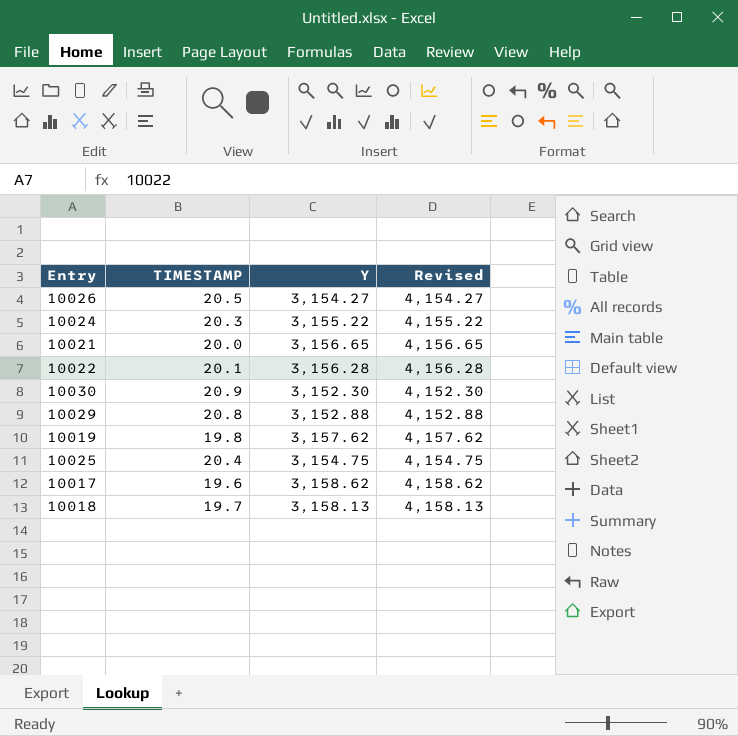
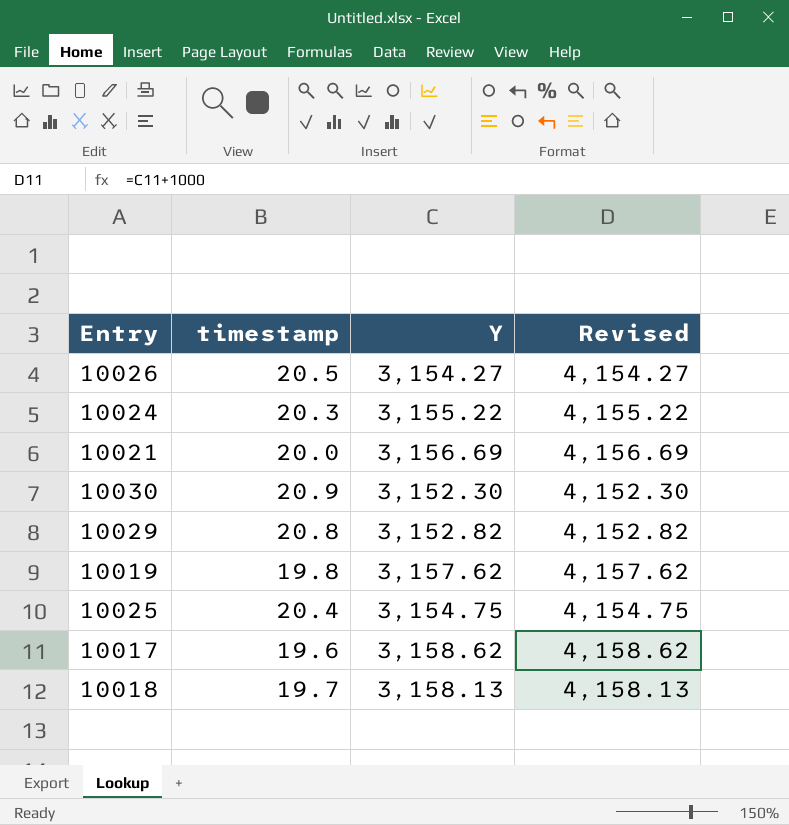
column name: TIMESTAMP -> timestamp
row 10022: 20.1 | 3,156.28 | 4,156.28 -> none
10021 | Y: 3,156.65 -> 3,156.69
10021 | Revised: 4,156.65 -> 4,156.69
10029 | Y: 3,152.88 -> 3,152.82
10029 | Revised: 4,152.88 -> 4,152.82

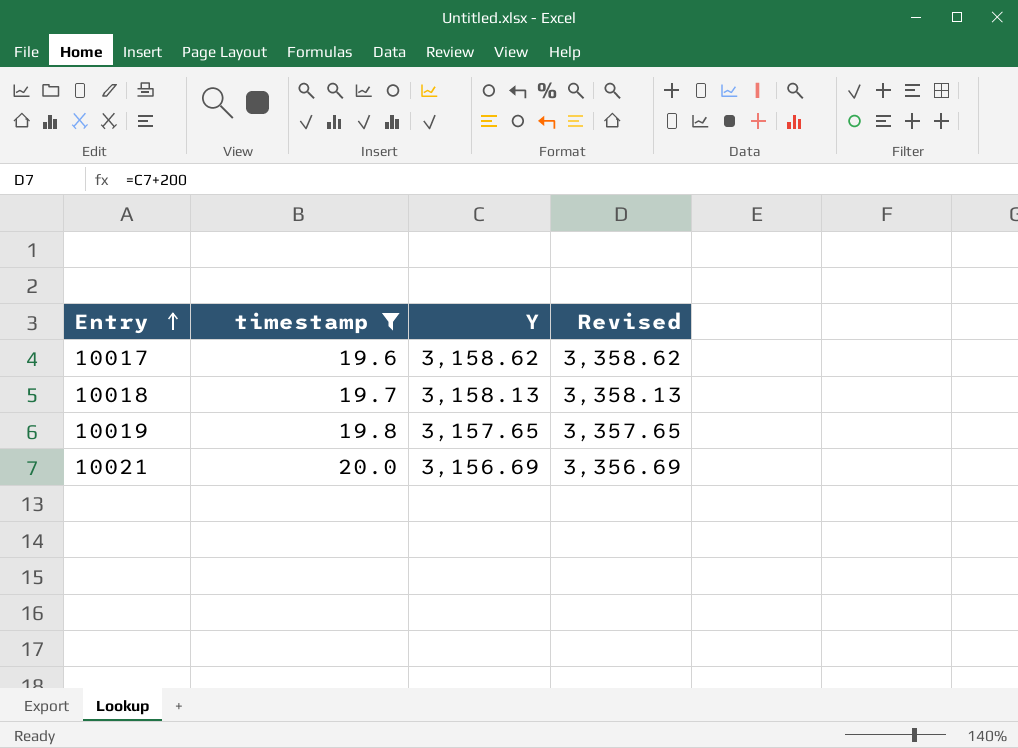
filter: none -> timestamp <= 20.0
row order: none -> Entry ascending
column Revised | formula: [Y] + 1000 -> [Y] + 200
10019 | Y: 3,157.62 -> 3,157.65

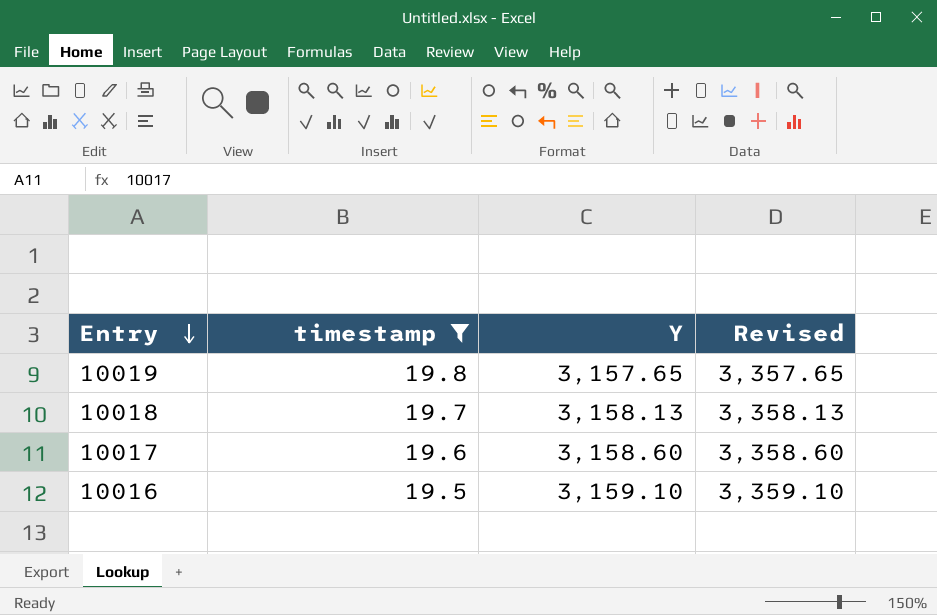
row order: Entry ascending -> Entry descending
row 10021: 20.0 | 3,156.69 | 3,356.69 -> none
10017 | Y: 3,158.62 -> 3,158.60
10017 | Revised: 3,358.62 -> 3,358.60
row 10016: none -> 19.5 | 3,159.10 | 3,359.10

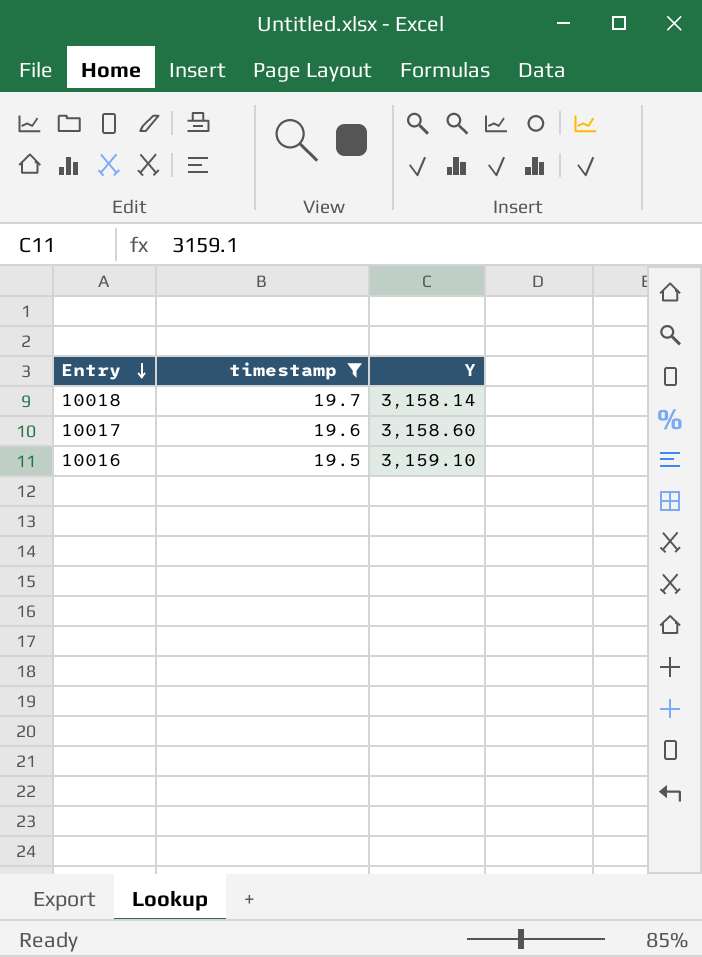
column Revised | formula: [Y] + 200 -> none
row 10019: 19.8 | 3,157.65 | 3,357.65 -> none
10018 | Y: 3,158.13 -> 3,158.14

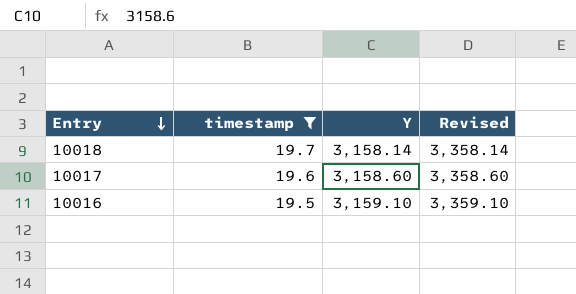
column Revised | formula: none -> [Y] + 200

